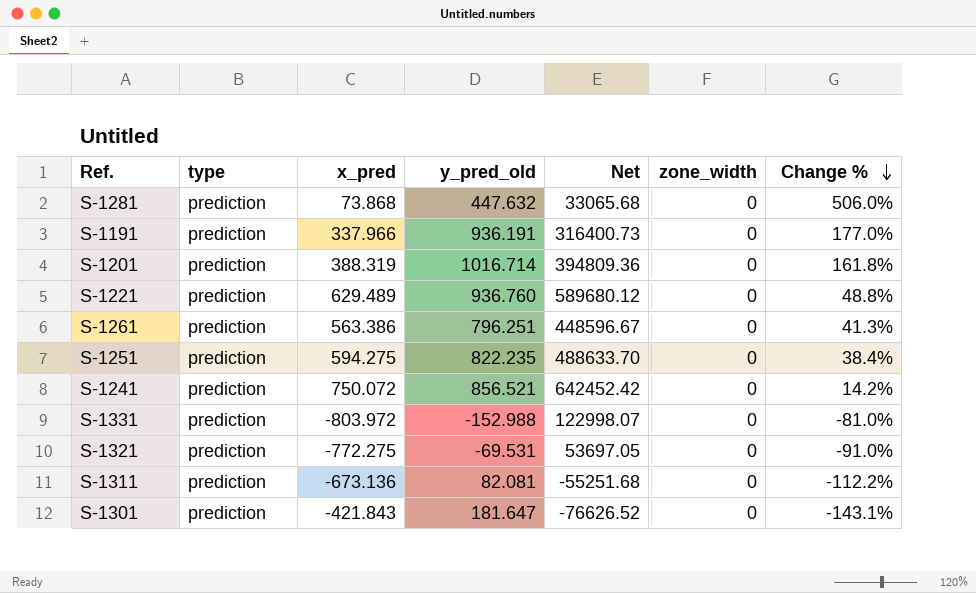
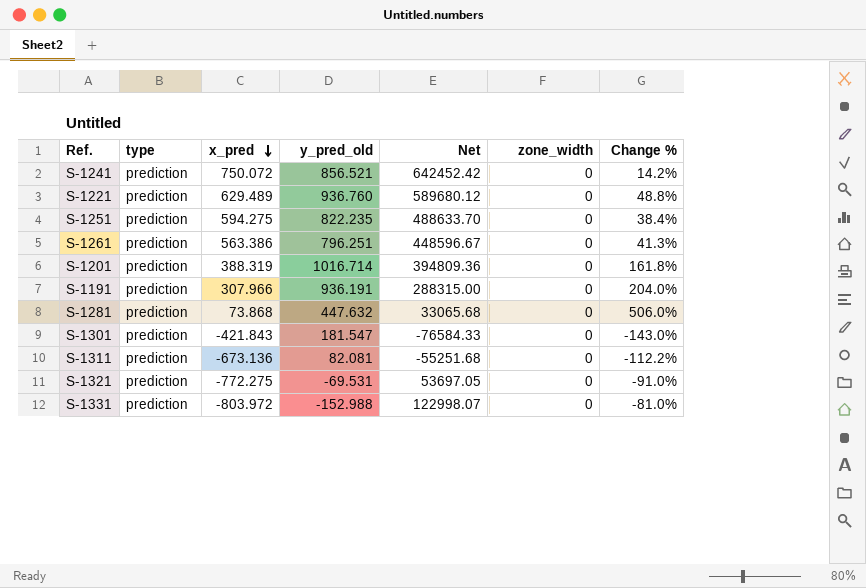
row order: Change % descending -> x_pred descending
S-1191 | x_pred: 337.966 -> 307.966
S-1191 | Net: 316400.73 -> 288315.00
S-1191 | Change %: 177.0% -> 204.0%
S-1301 | y_pred_old: 181.647 -> 181.547
S-1301 | Net: -76626.52 -> -76584.33
S-1301 | Change %: -143.1% -> -143.0%

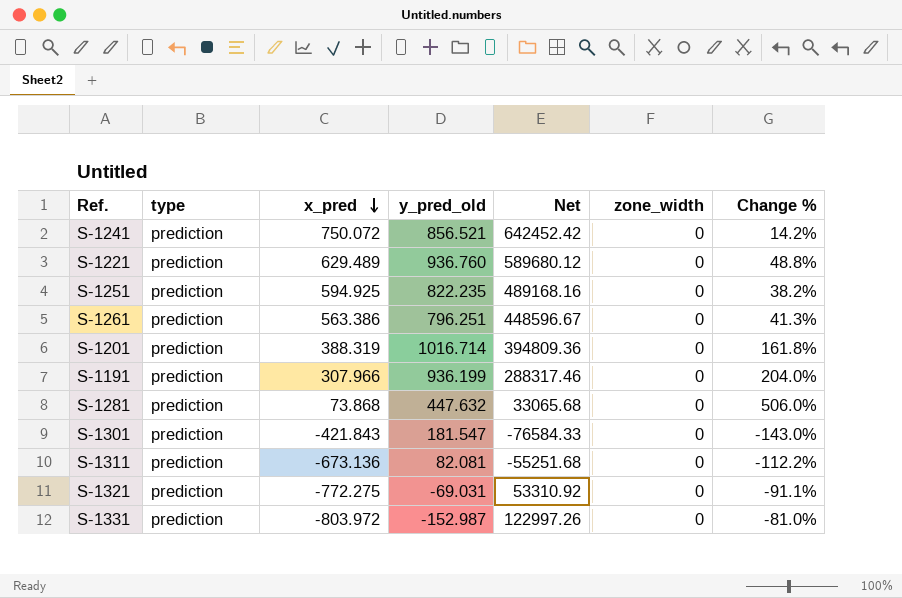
S-1251 | x_pred: 594.275 -> 594.925
S-1251 | Net: 488633.70 -> 489168.16
S-1251 | Change %: 38.4% -> 38.2%
S-1191 | y_pred_old: 936.191 -> 936.199
S-1191 | Net: 288315.00 -> 288317.46
S-1321 | y_pred_old: -69.531 -> -69.031
S-1321 | Net: 53697.05 -> 53310.92
S-1321 | Change %: -91.0% -> -91.1%
S-1331 | y_pred_old: -152.988 -> -152.987
S-1331 | Net: 122998.07 -> 122997.26

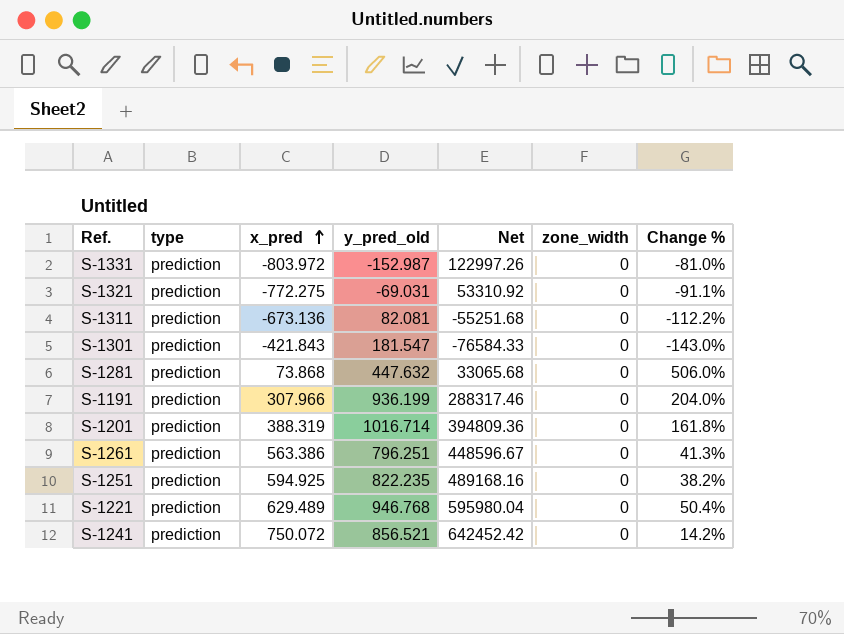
row order: x_pred descending -> x_pred ascending
S-1221 | y_pred_old: 936.760 -> 946.768
S-1221 | Net: 589680.12 -> 595980.04
S-1221 | Change %: 48.8% -> 50.4%

